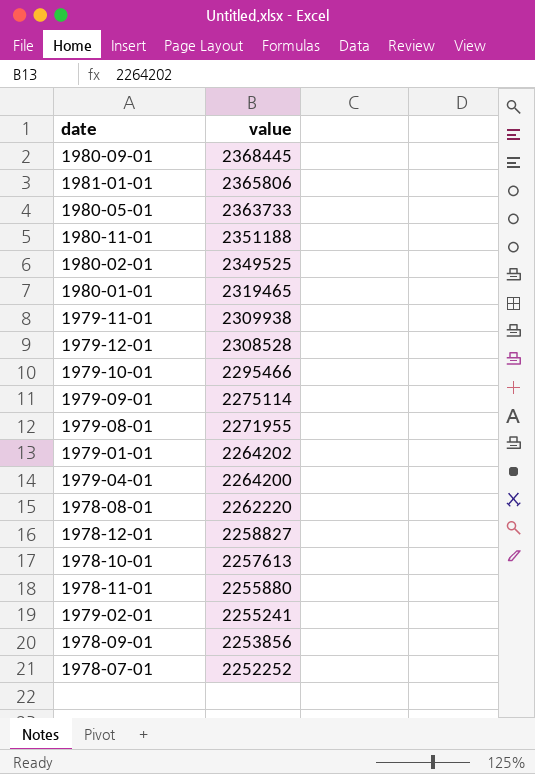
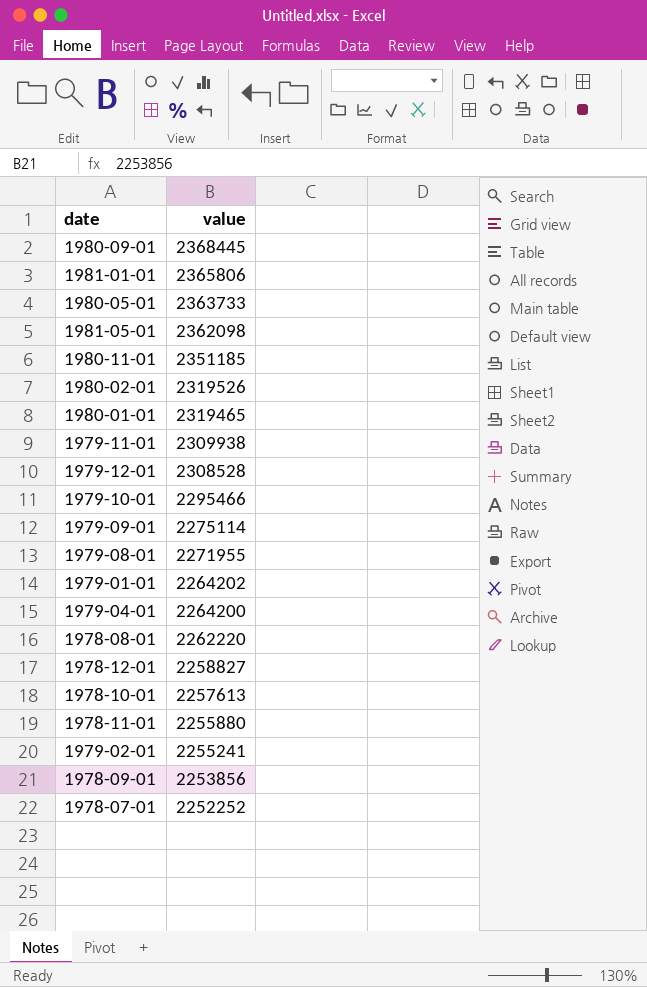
row 1981-05-01: none -> 2362098
1980-11-01 | value: 2351188 -> 2351185
1980-02-01 | value: 2349525 -> 2319526

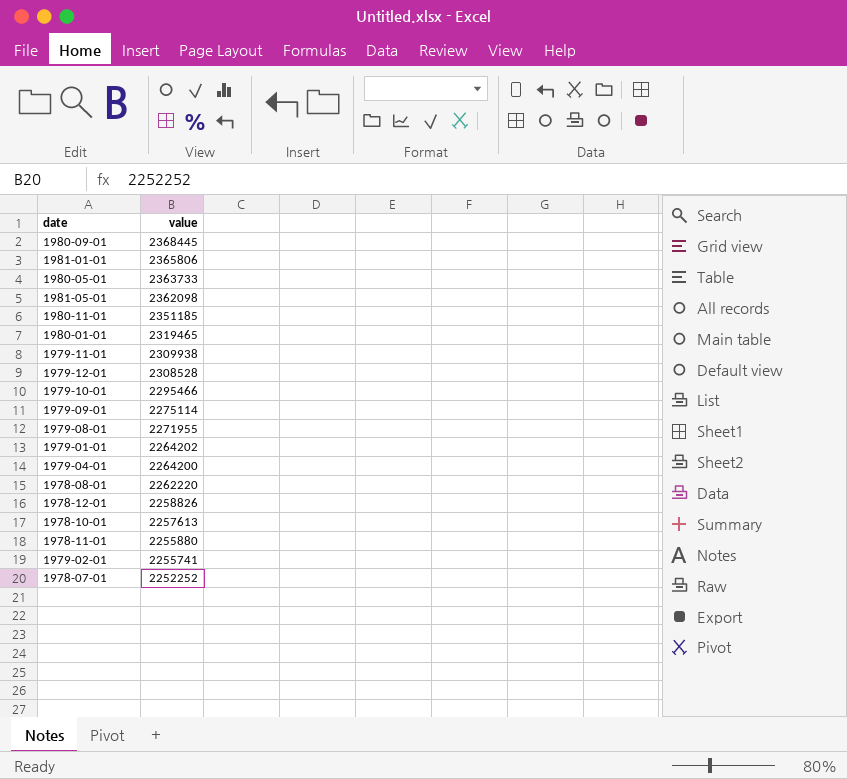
row 1980-02-01: 2319526 -> none
row 1978-09-01: 2253856 -> none
1978-12-01 | value: 2258827 -> 2258826
1979-02-01 | value: 2255241 -> 2255741

